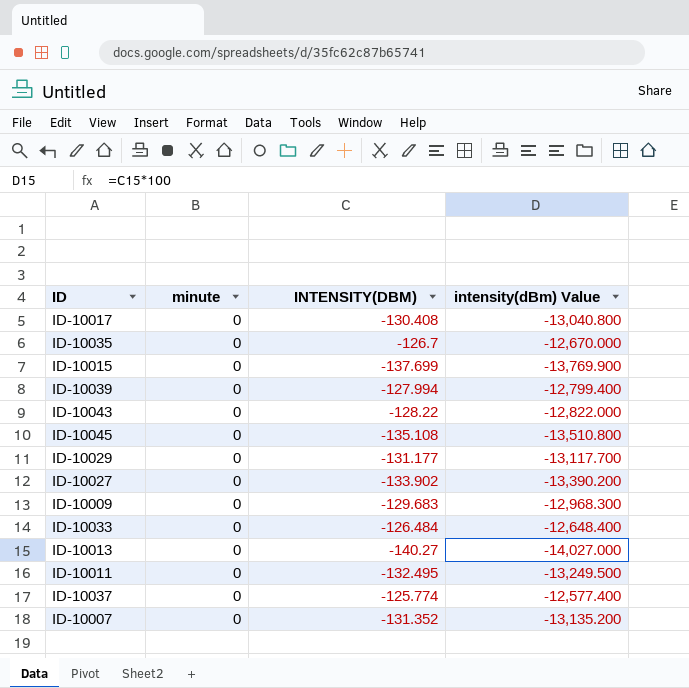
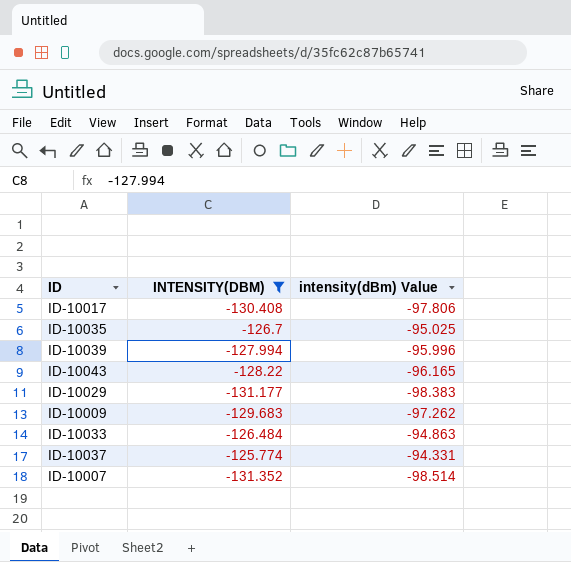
filter: none -> INTENSITY(DBM) >= -131.352
column minute | position: 2 -> none
column intensity(dBm) Value | formula: [INTENSITY(DBM)] * 100 -> [INTENSITY(DBM)] * 0.75

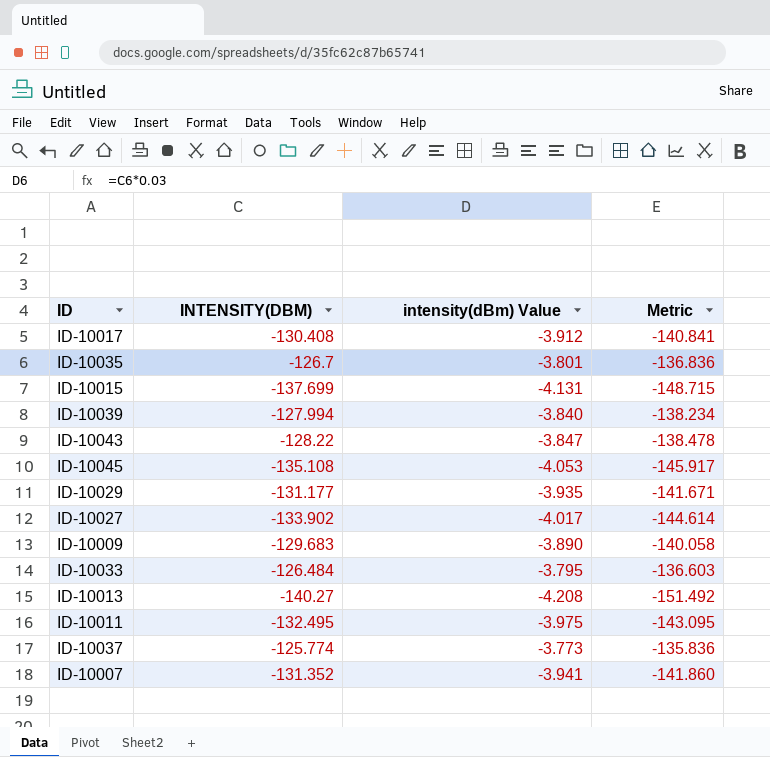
filter: INTENSITY(DBM) >= -131.352 -> none
column intensity(dBm) Value | formula: [INTENSITY(DBM)] * 0.75 -> [INTENSITY(DBM)] * 0.03
column Metric | formula: none -> [INTENSITY(DBM)] * 1.08

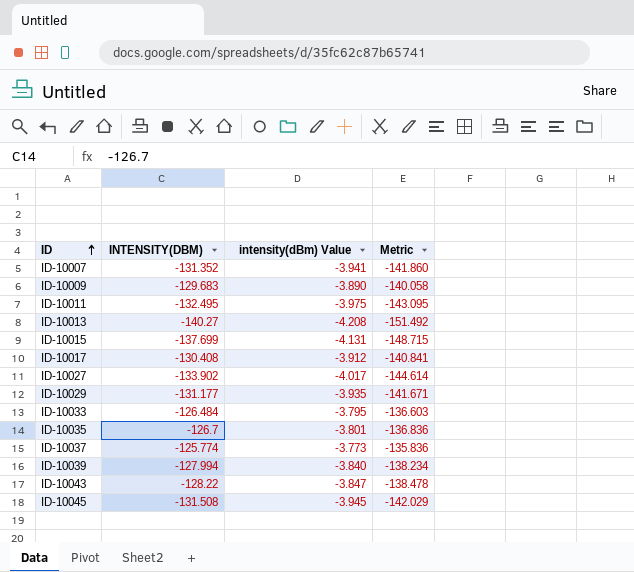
row order: none -> ID ascending
ID-10045 | INTENSITY(DBM): -135.108 -> -131.508
ID-10045 | intensity(dBm) Value: -4.053 -> -3.945
ID-10045 | Metric: -145.917 -> -142.029

